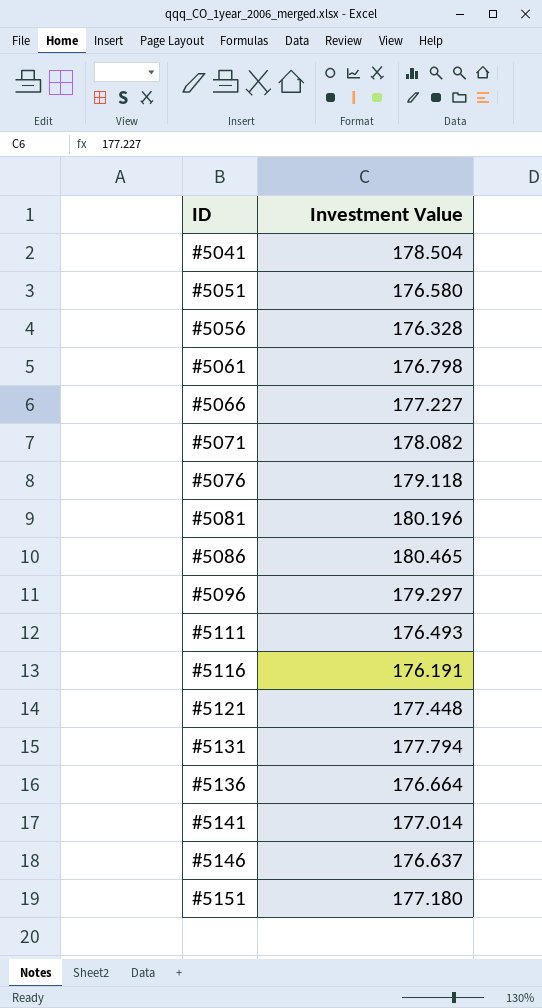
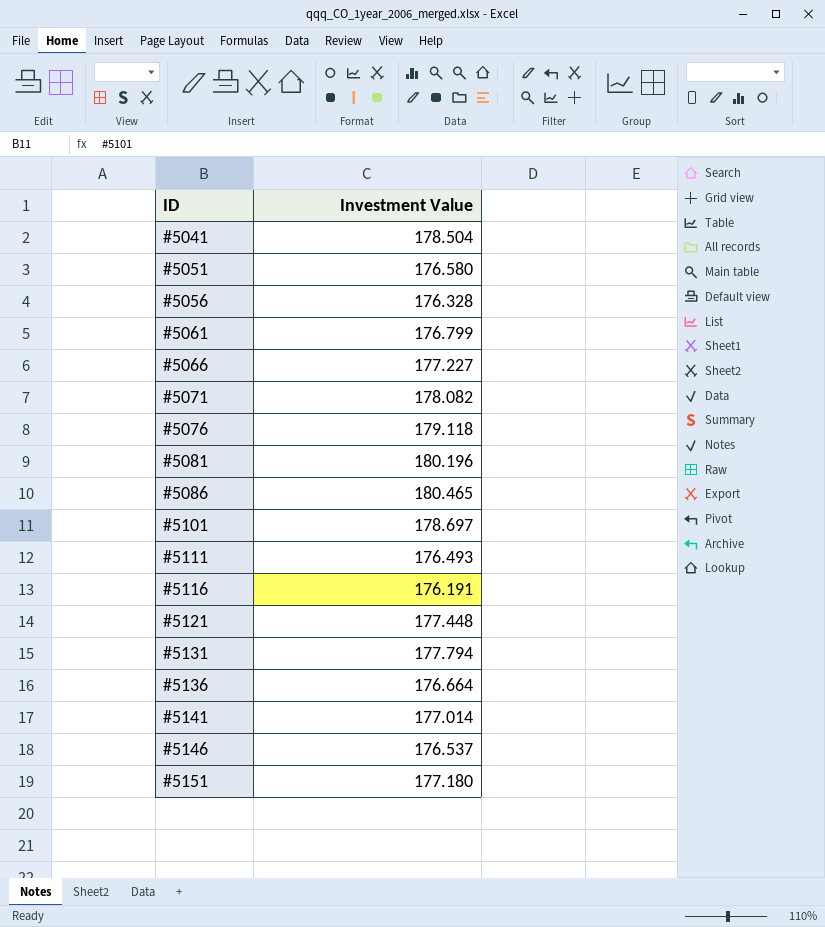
row #5096: 179.297 -> none
#5061 | Investment Value: 176.798 -> 176.799
row #5101: none -> 178.697
#5146 | Investment Value: 176.637 -> 176.537

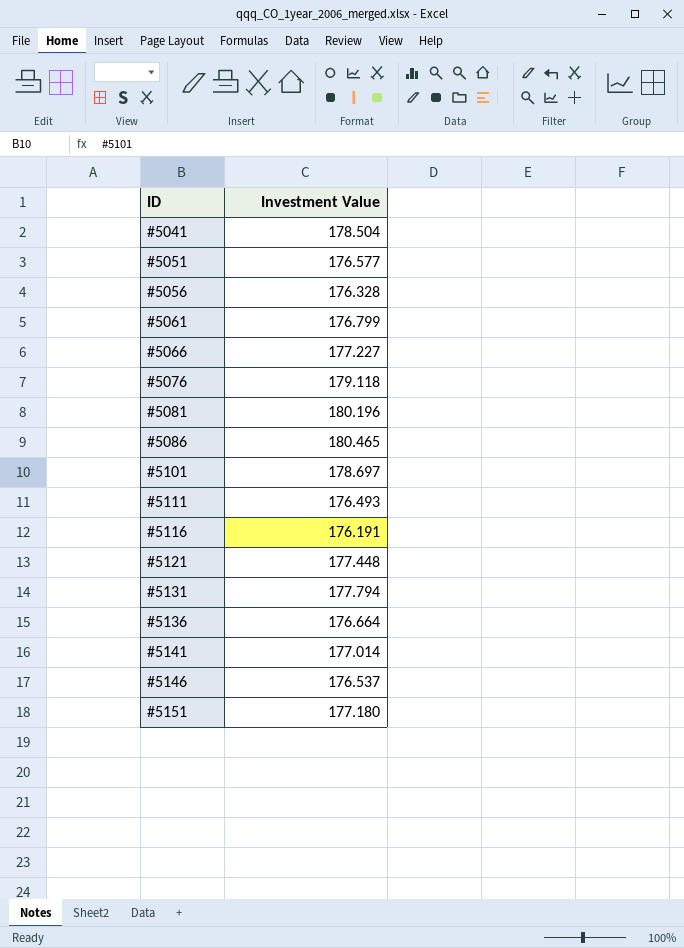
row #5071: 178.082 -> none
#5051 | Investment Value: 176.580 -> 176.577

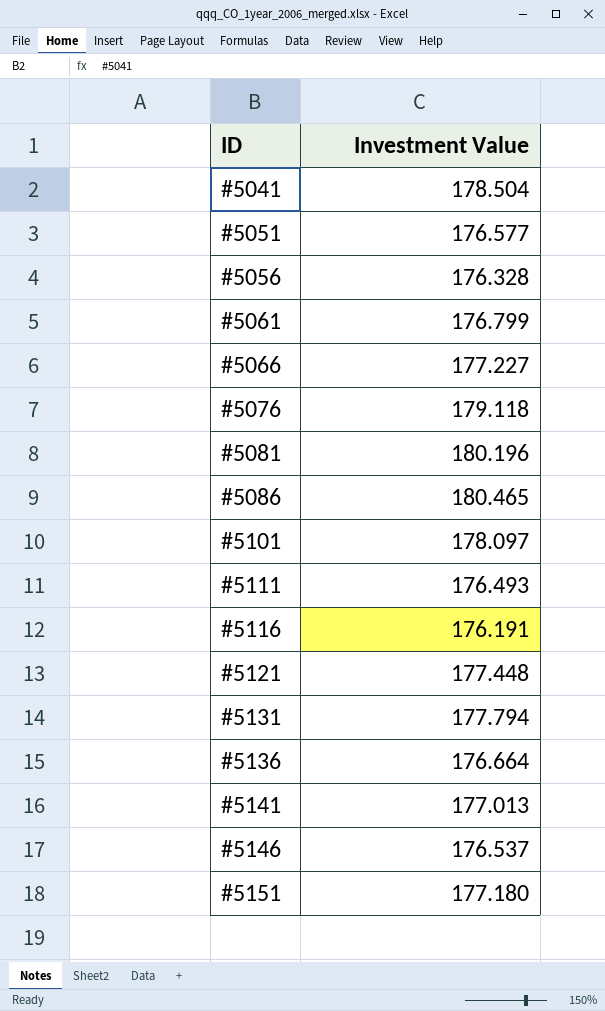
#5101 | Investment Value: 178.697 -> 178.097
#5141 | Investment Value: 177.014 -> 177.013

